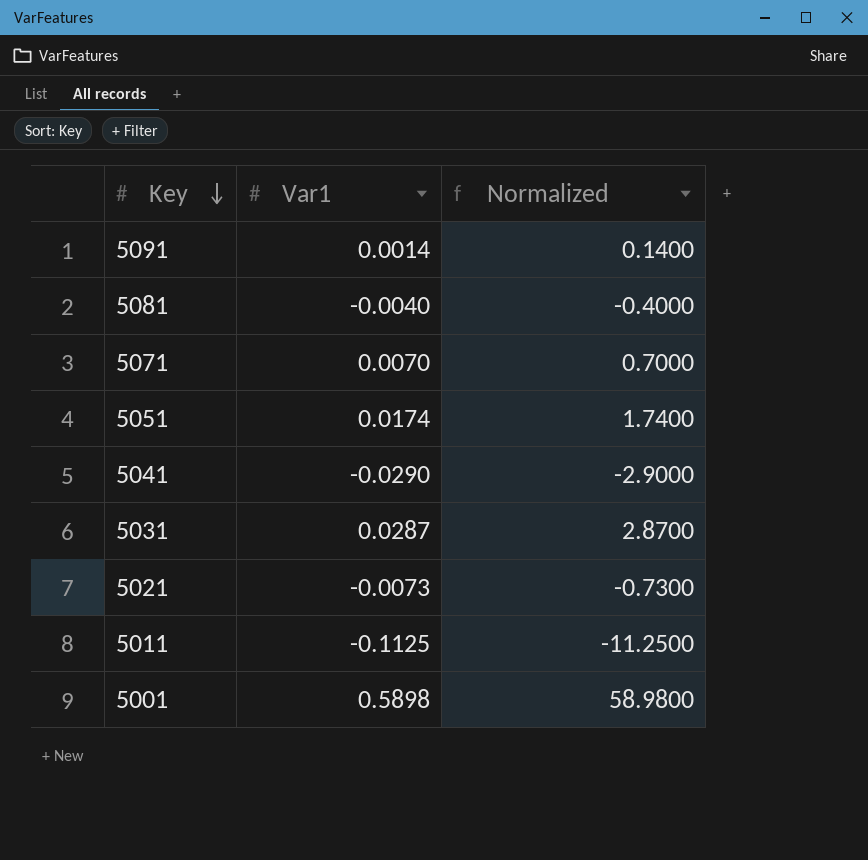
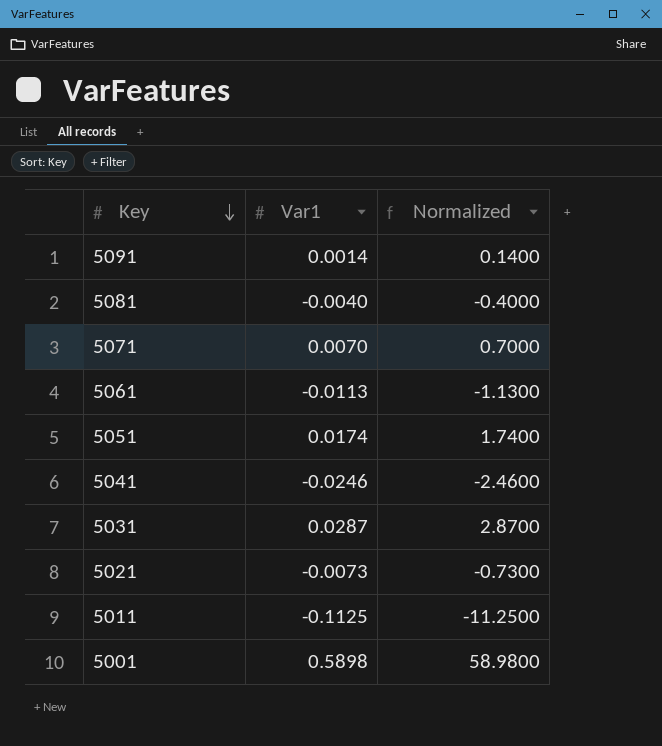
row 5061: none -> -0.0113 | -1.1300
5041 | Var1: -0.0290 -> -0.0246
5041 | Normalized: -2.9000 -> -2.4600

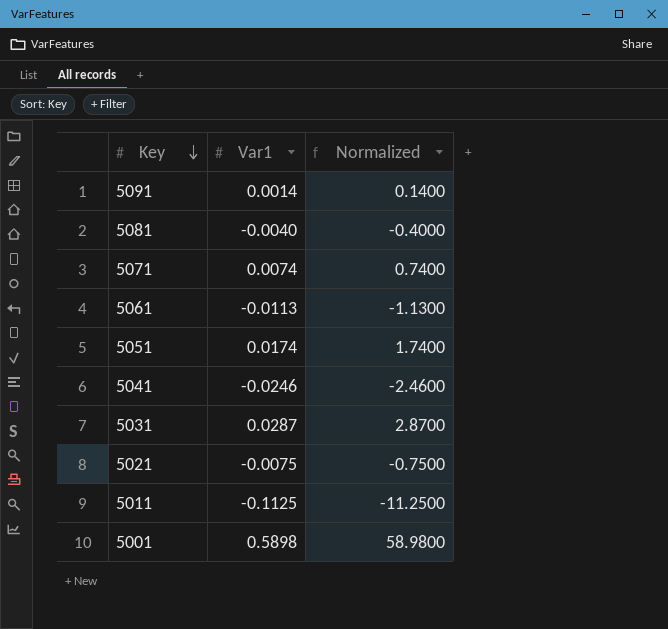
5071 | Var1: 0.0070 -> 0.0074
5071 | Normalized: 0.7000 -> 0.7400
5021 | Var1: -0.0073 -> -0.0075
5021 | Normalized: -0.7300 -> -0.7500

